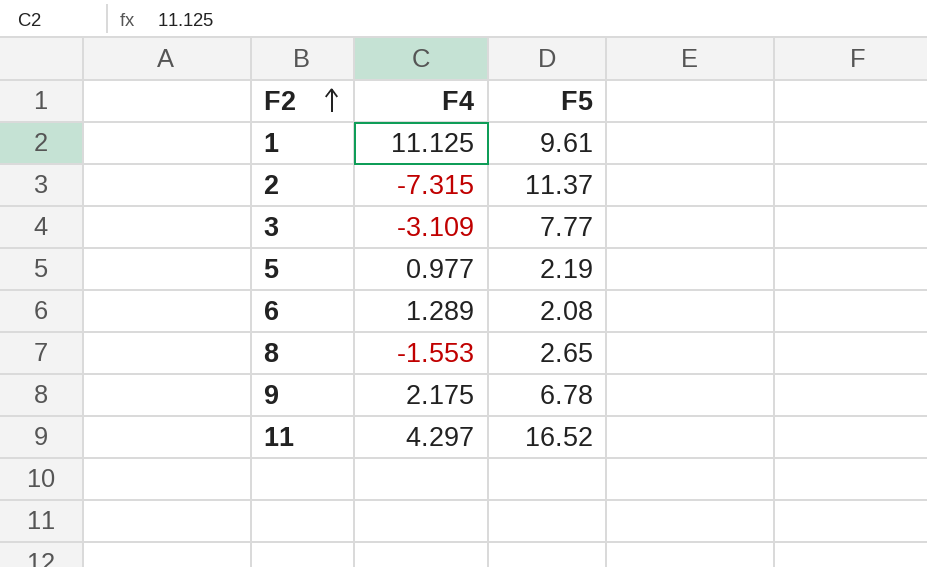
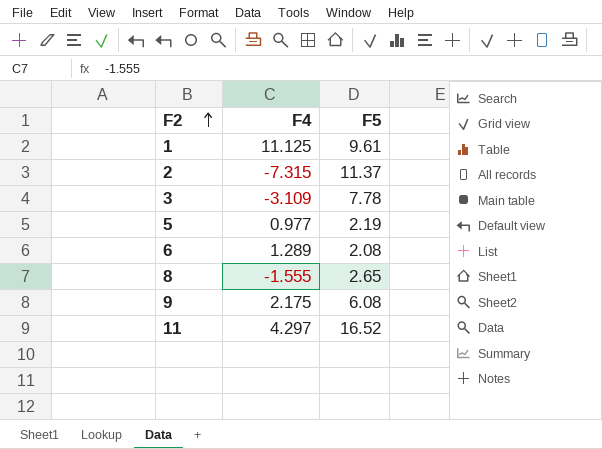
3 | F5: 7.77 -> 7.78
8 | F4: -1.553 -> -1.555
9 | F5: 6.78 -> 6.08

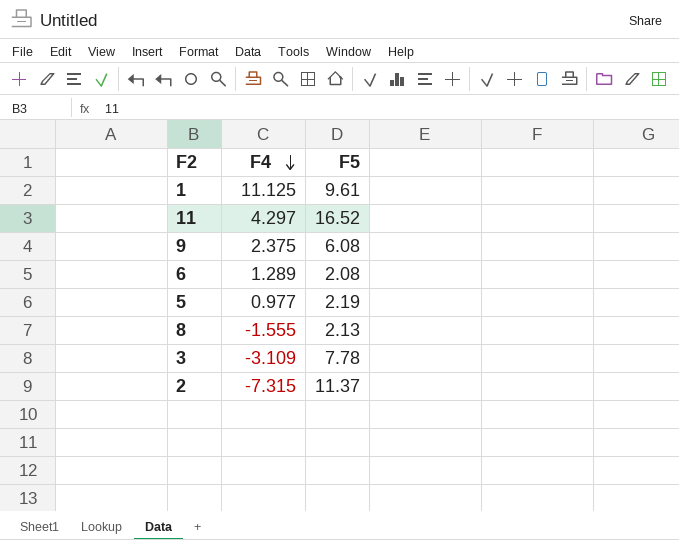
row order: F2 ascending -> F4 descending
9 | F4: 2.175 -> 2.375
8 | F5: 2.65 -> 2.13

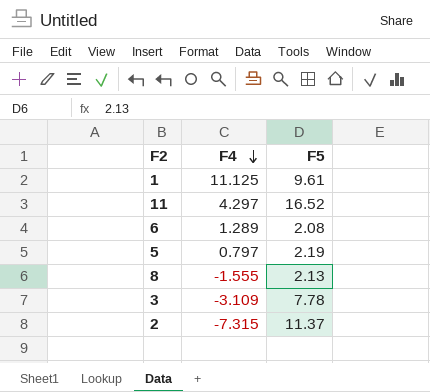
row 9: 2.375 | 6.08 -> none
5 | F4: 0.977 -> 0.797

